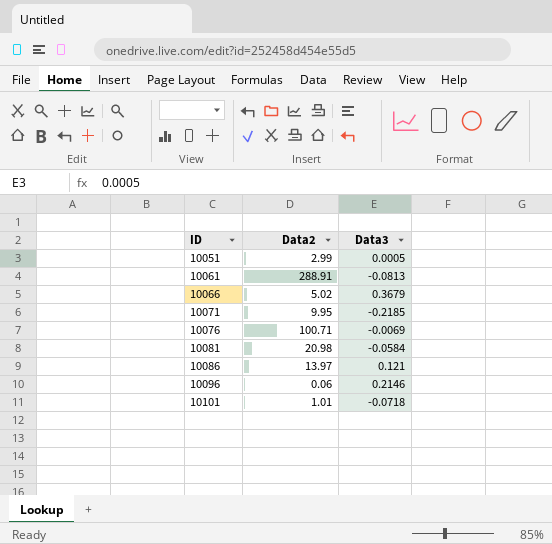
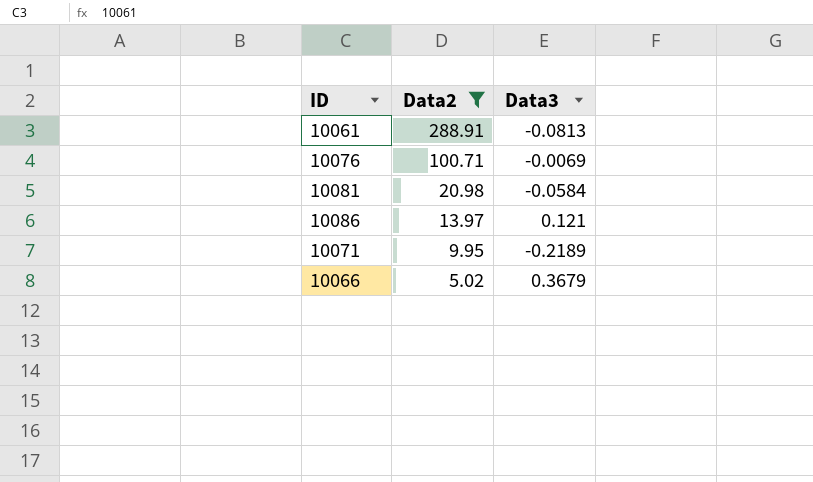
filter: none -> Data2 >= 5.02
row order: ID ascending -> Data2 descending
10071 | Data3: -0.2185 -> -0.2189

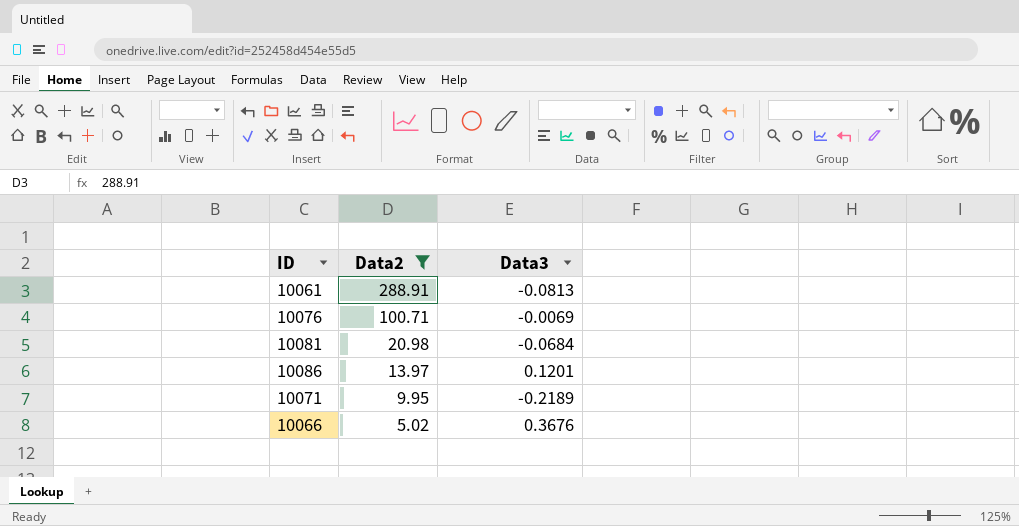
10081 | Data3: -0.0584 -> -0.0684
10086 | Data3: 0.121 -> 0.1201
10066 | Data3: 0.3679 -> 0.3676

